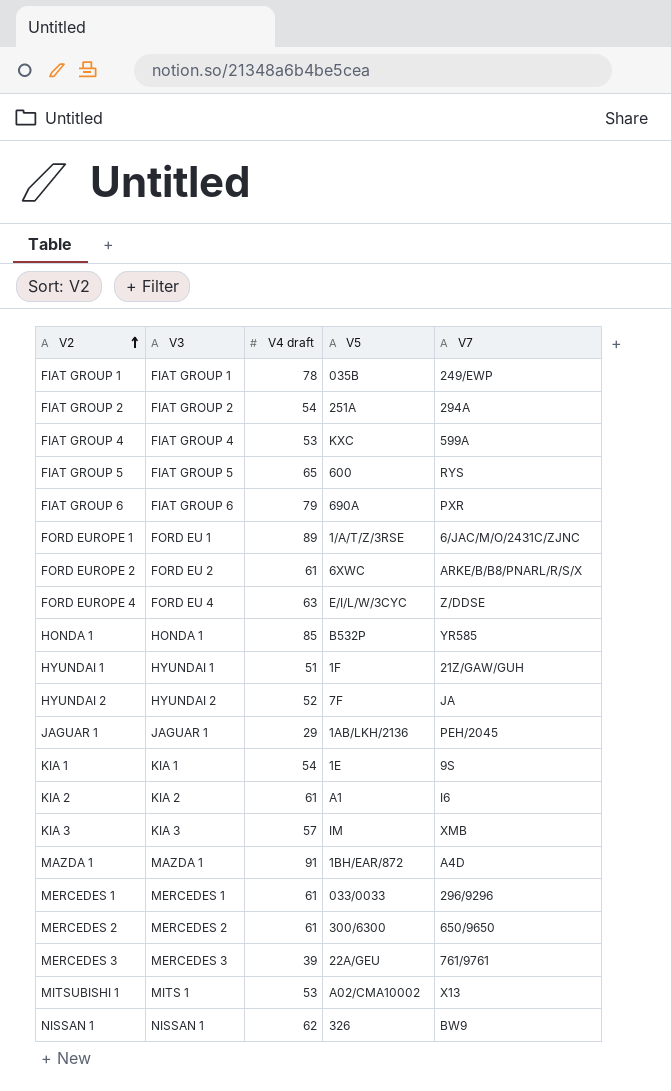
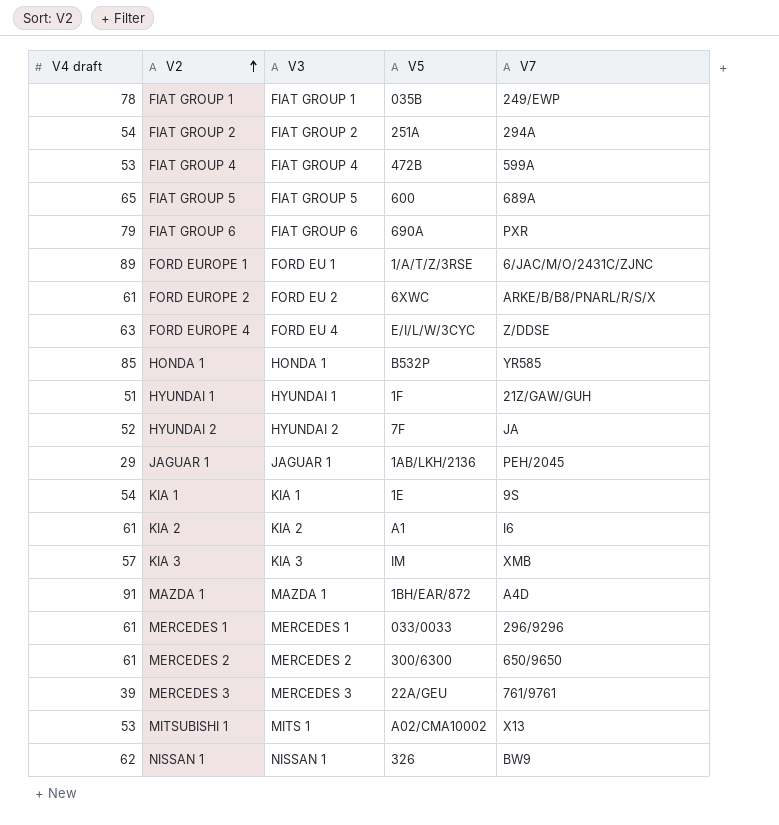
column V4 draft | position: 3 -> 1
FIAT GROUP 4 | V5: KXC -> 472B
FIAT GROUP 5 | V7: RYS -> 689A

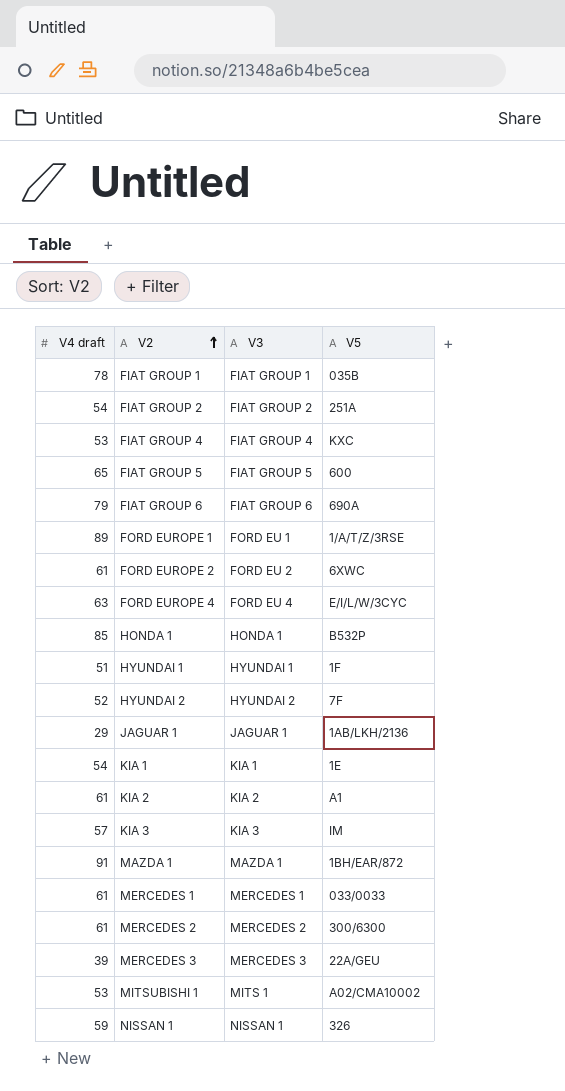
column V7 | position: 5 -> none
FIAT GROUP 4 | V5: 472B -> KXC
NISSAN 1 | V4 draft: 62 -> 59

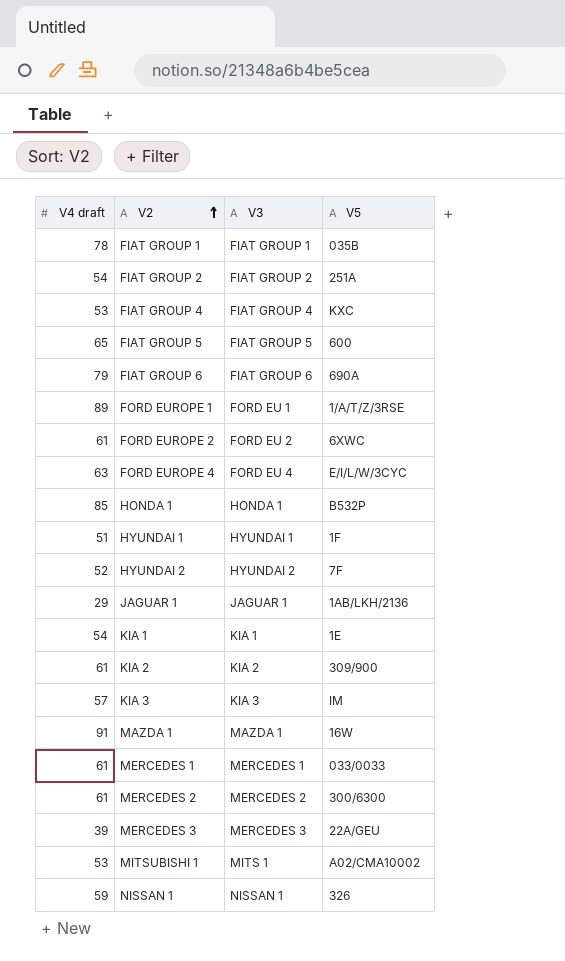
KIA 2 | V5: A1 -> 309/900
MAZDA 1 | V5: 1BH/EAR/872 -> 16W

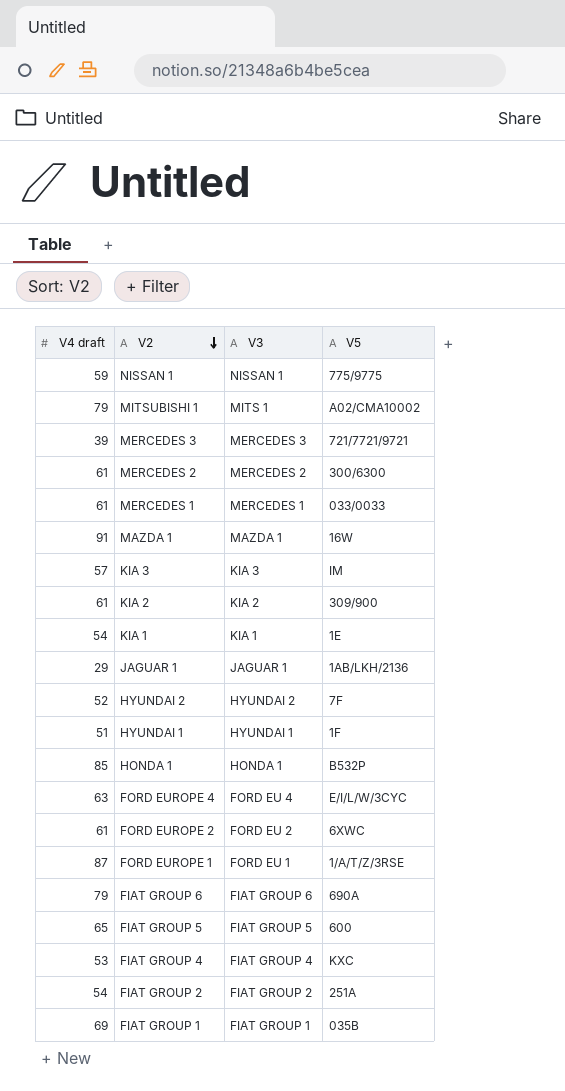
row order: V2 ascending -> V2 descending
NISSAN 1 | V5: 326 -> 775/9775
MITSUBISHI 1 | V4 draft: 53 -> 79
MERCEDES 3 | V5: 22A/GEU -> 721/7721/9721
FORD EUROPE 1 | V4 draft: 89 -> 87
FIAT GROUP 1 | V4 draft: 78 -> 69

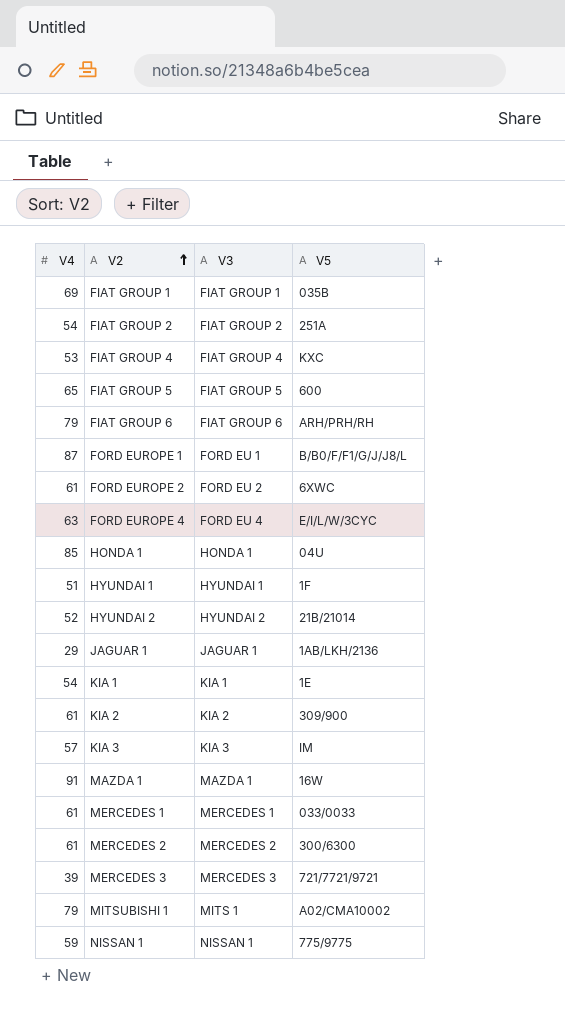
row order: V2 descending -> V2 ascending
column name: V4 draft -> V4
FIAT GROUP 6 | V5: 690A -> ARH/PRH/RH
FORD EUROPE 1 | V5: 1/A/T/Z/3RSE -> B/B0/F/F1/G/J/J8/L
HONDA 1 | V5: B532P -> 04U
HYUNDAI 2 | V5: 7F -> 21B/21014

